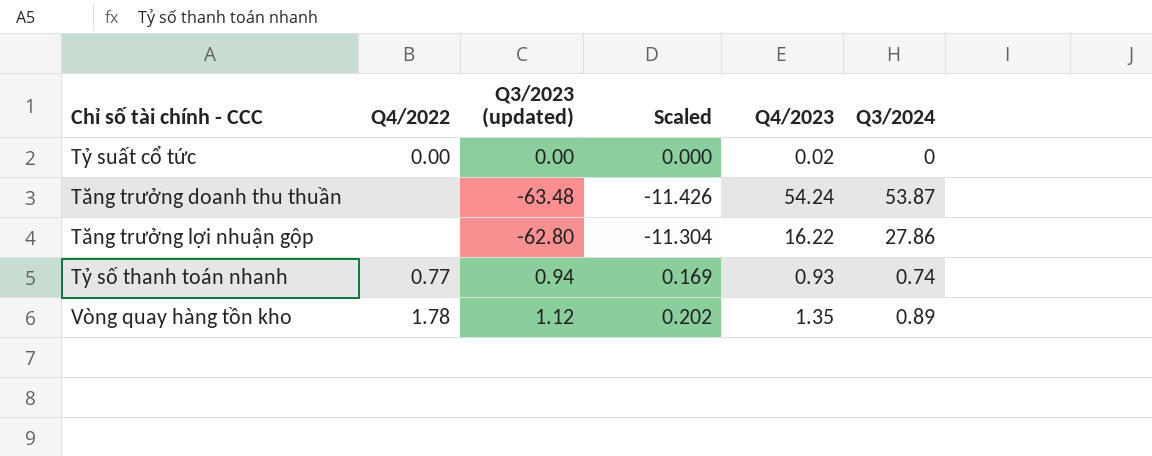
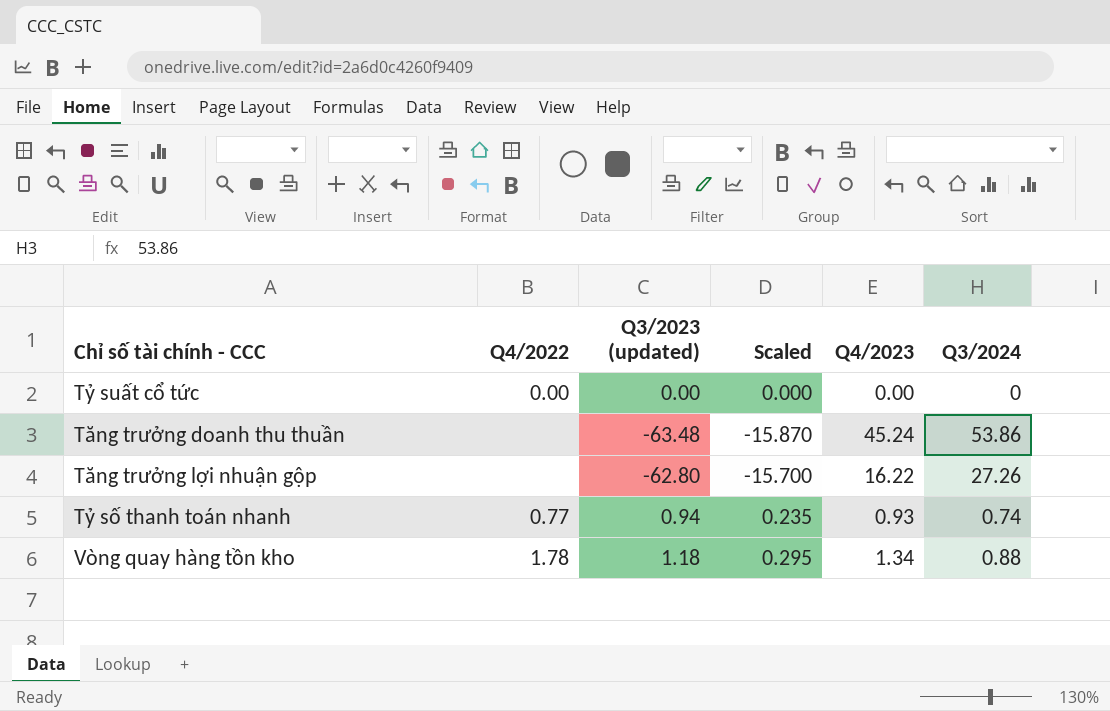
column Scaled | formula: [Q3/2023 (updated)] * 0.18 -> [Q3/2023 (updated)] * 0.25
Tỷ suất cổ tức | Q4/2023: 0.02 -> 0.00
Tăng trưởng doanh thu thuần | Q4/2023: 54.24 -> 45.24
Tăng trưởng doanh thu thuần | Q3/2024: 53.87 -> 53.86
Tăng trưởng lợi nhuận gộp | Q3/2024: 27.86 -> 27.26
Vòng quay hàng tồn kho | Q3/2023 (updated): 1.12 -> 1.18
Vòng quay hàng tồn kho | Q4/2023: 1.35 -> 1.34
Vòng quay hàng tồn kho | Q3/2024: 0.89 -> 0.88

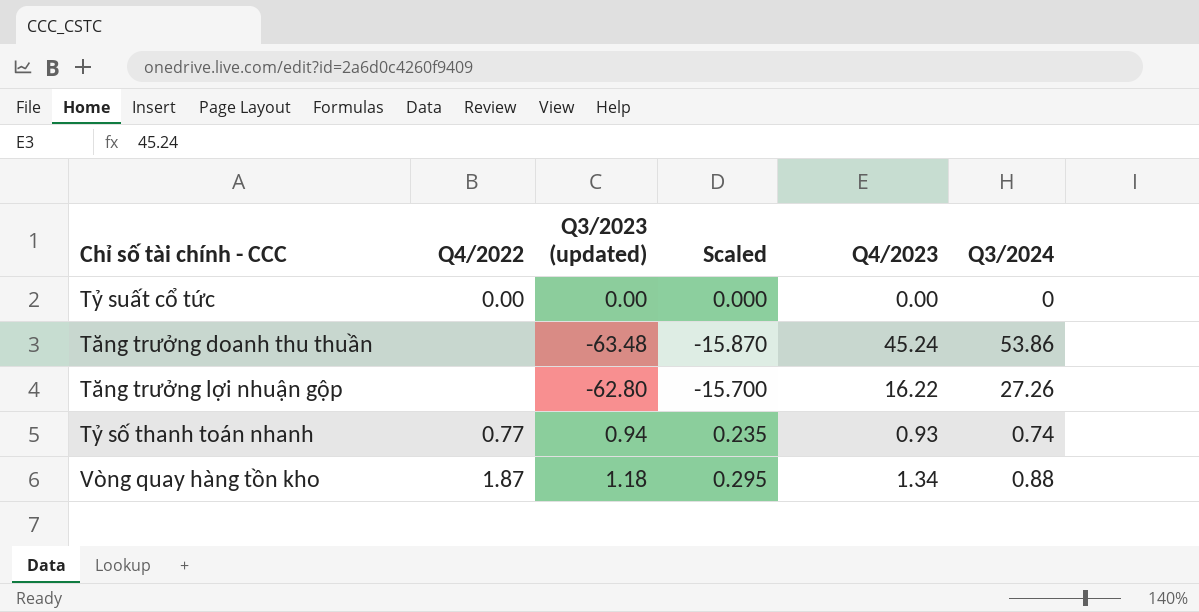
Vòng quay hàng tồn kho | Q4/2022: 1.78 -> 1.87

